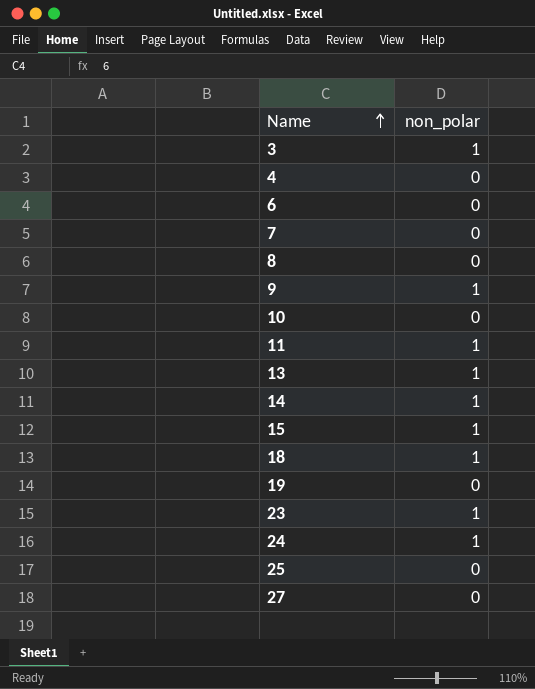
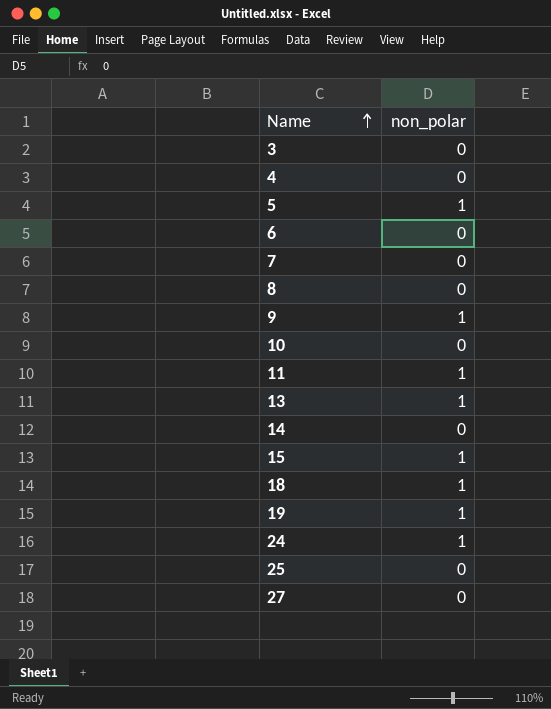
row 23: 1 -> none
3 | non_polar: 1 -> 0
row 5: none -> 1
14 | non_polar: 1 -> 0
19 | non_polar: 0 -> 1

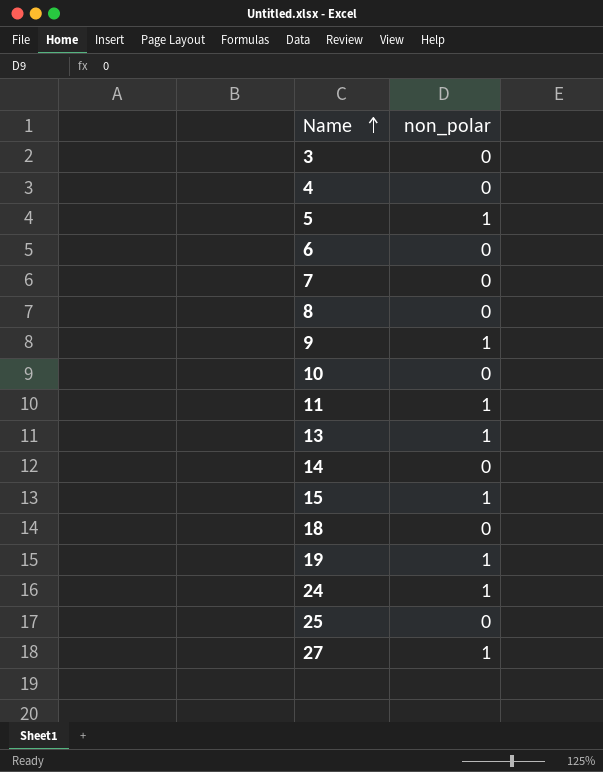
18 | non_polar: 1 -> 0
27 | non_polar: 0 -> 1

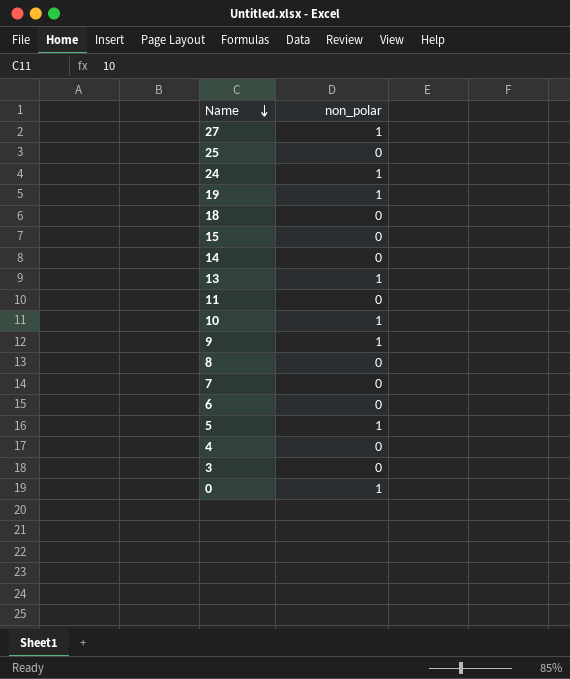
row order: Name ascending -> Name descending
15 | non_polar: 1 -> 0
11 | non_polar: 1 -> 0
10 | non_polar: 0 -> 1
row 0: none -> 1

